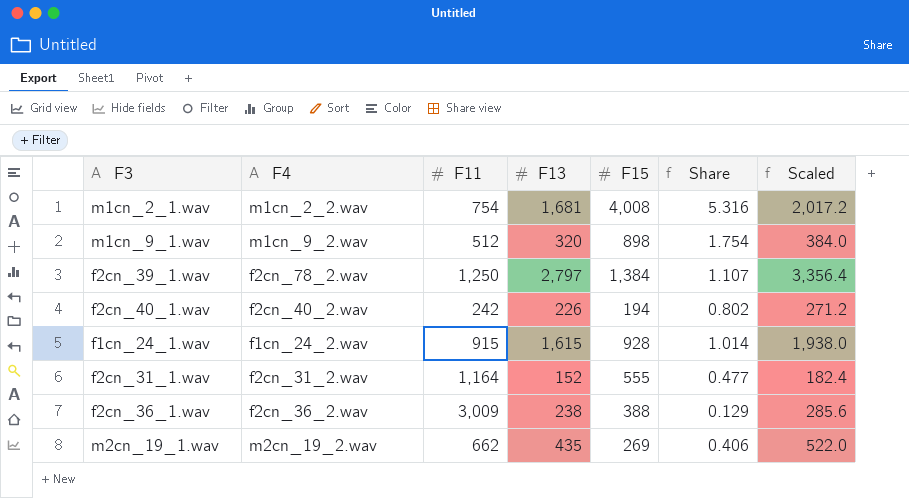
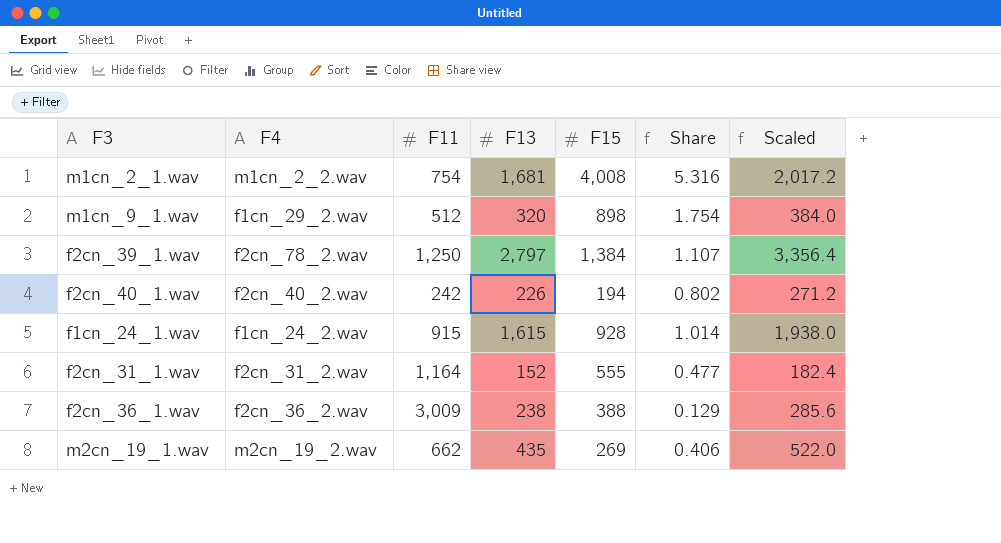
m1cn_9_1.wav | F4: m1cn_9_2.wav -> f1cn_29_2.wav

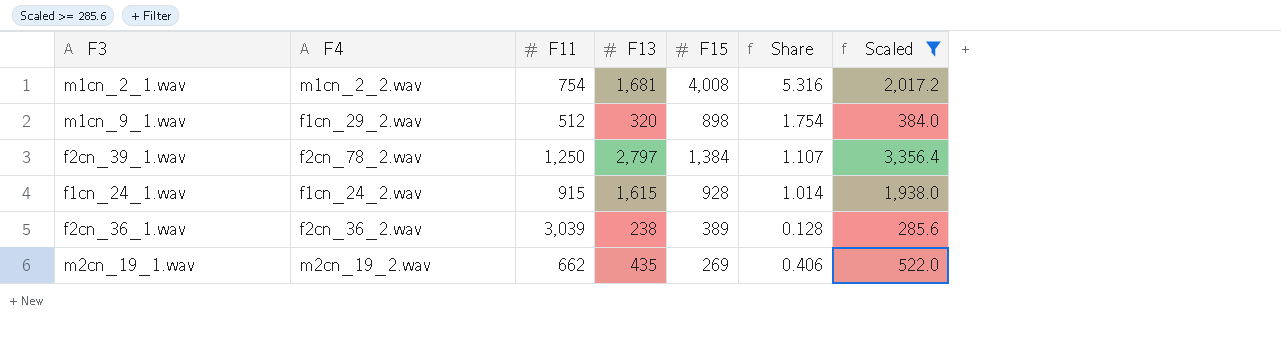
filter: none -> Scaled >= 285.6
f2cn_36_1.wav | F11: 3,009 -> 3,039
f2cn_36_1.wav | F15: 388 -> 389
f2cn_36_1.wav | Share: 0.129 -> 0.128

